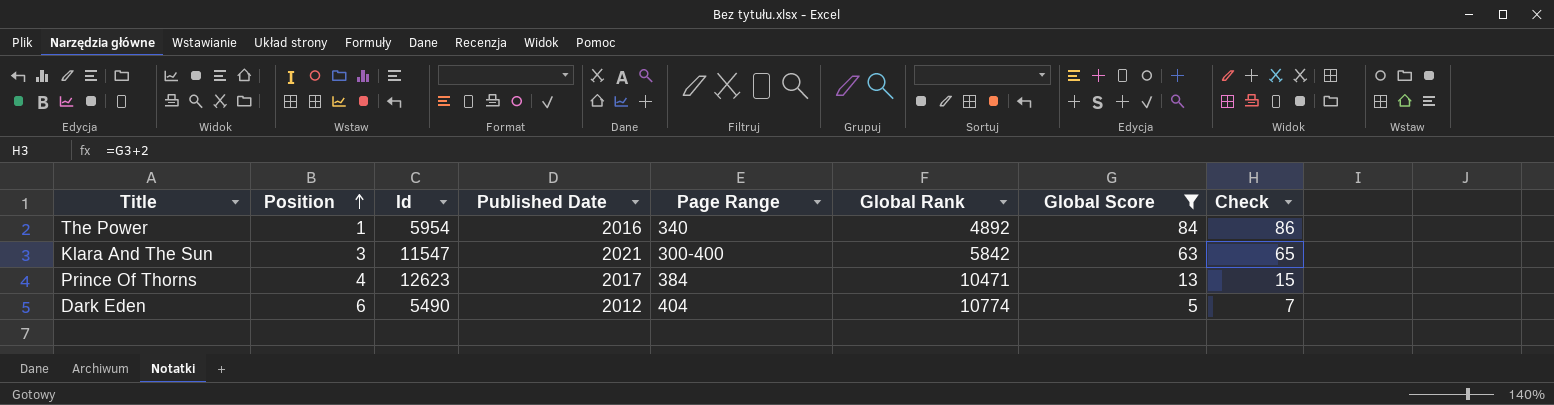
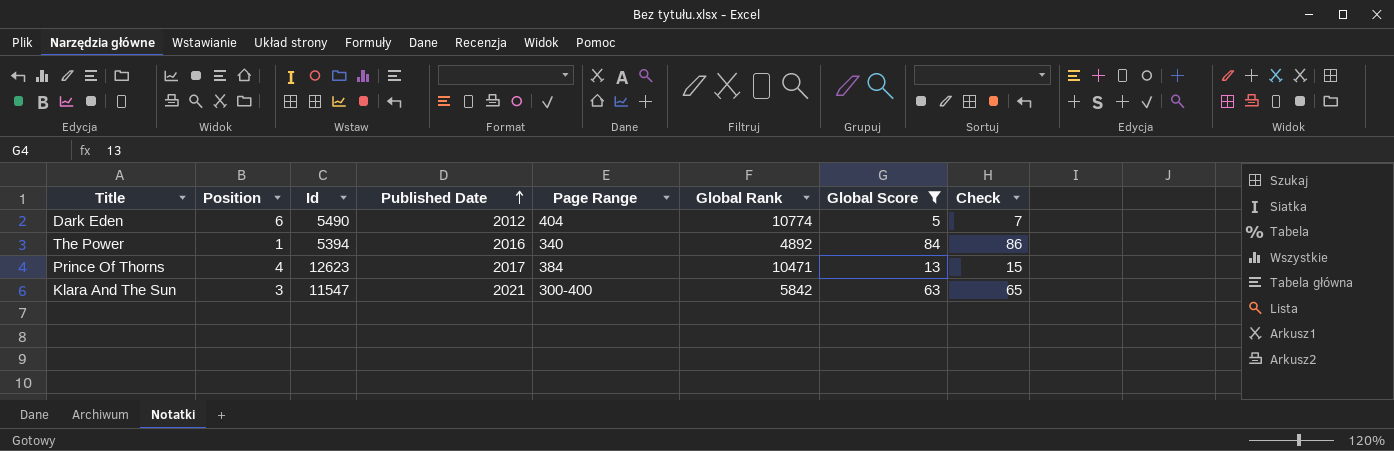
row order: Position ascending -> Published Date ascending
The Power | Id: 5954 -> 5394

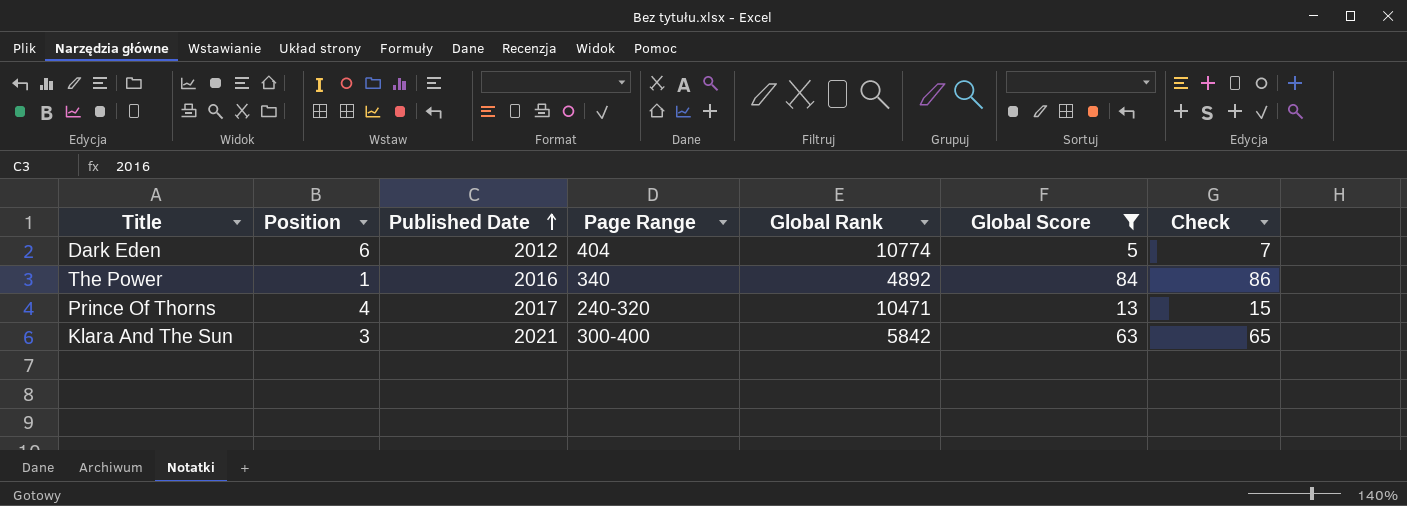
column Id | position: 3 -> none
Prince Of Thorns | Page Range: 384 -> 240-320

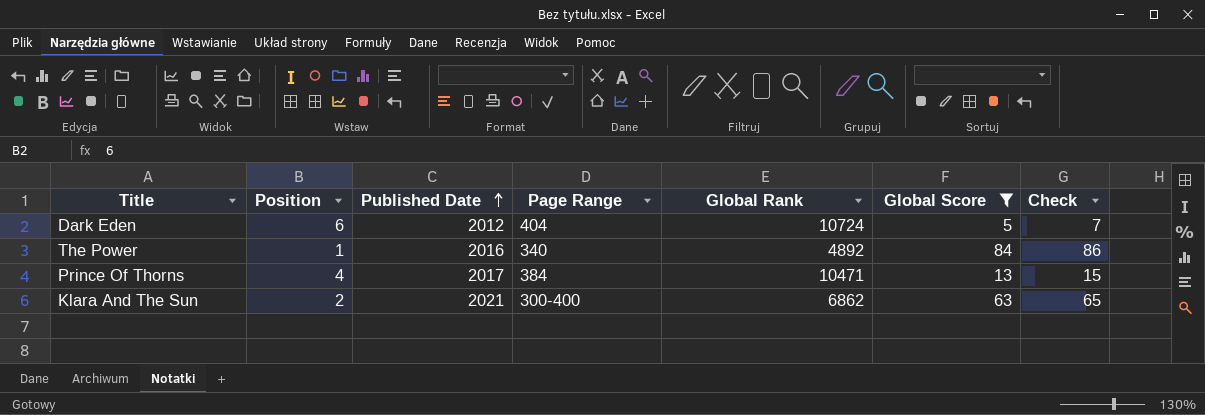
Dark Eden | Global Rank: 10774 -> 10724
Prince Of Thorns | Page Range: 240-320 -> 384
Klara And The Sun | Position: 3 -> 2
Klara And The Sun | Global Rank: 5842 -> 6862

